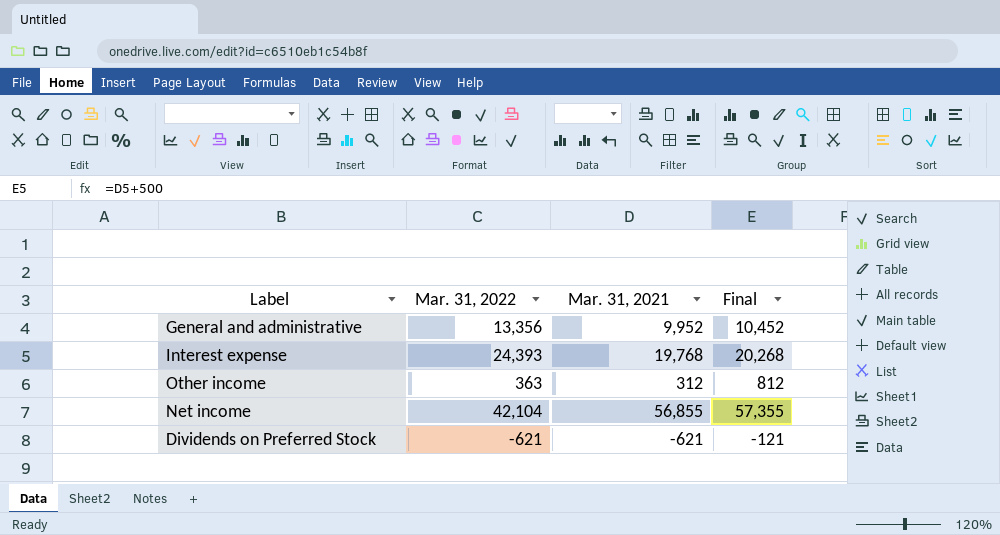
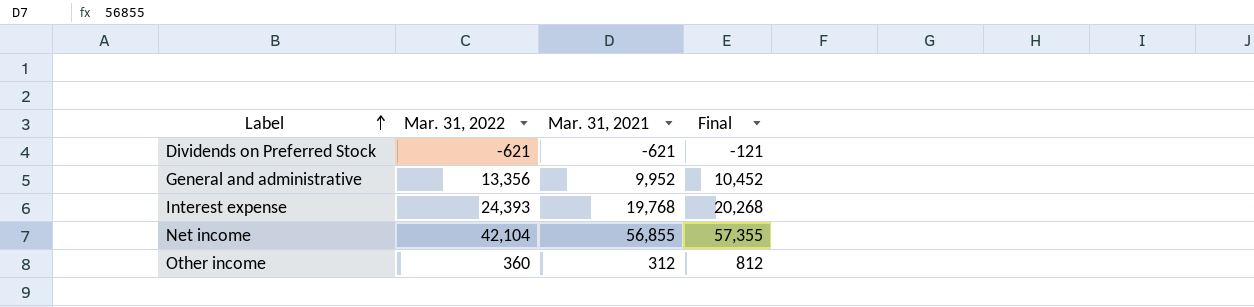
row order: none -> Label ascending
Other income | Mar. 31, 2022: 363 -> 360

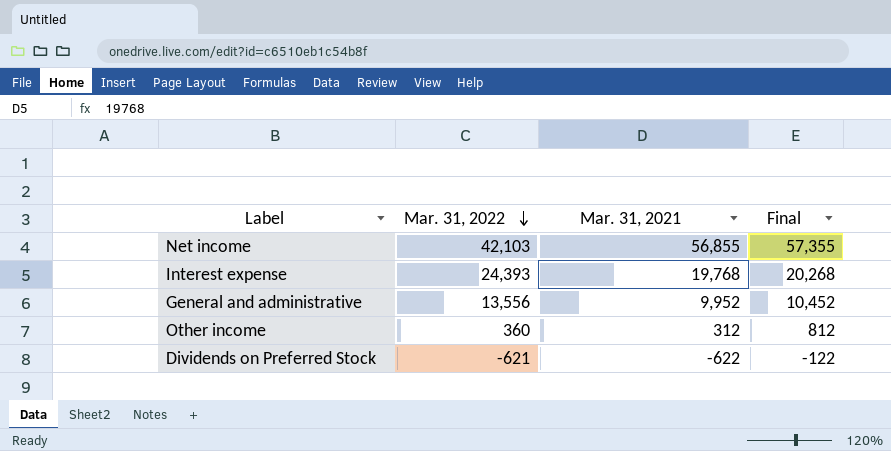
row order: Label ascending -> Mar. 31, 2022 descending
Net income | Mar. 31, 2022: 42,104 -> 42,103
General and administrative | Mar. 31, 2022: 13,356 -> 13,556
Dividends on Preferred Stock | Mar. 31, 2021: -621 -> -622
Dividends on Preferred Stock | Final: -121 -> -122

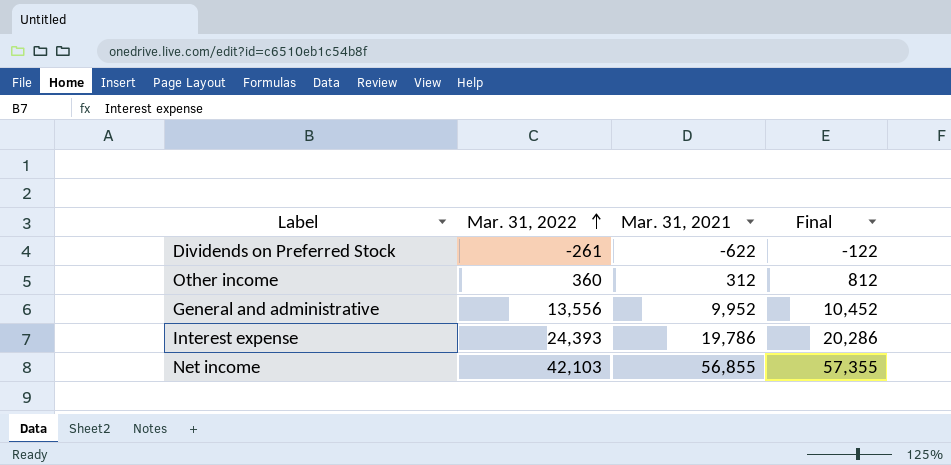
row order: Mar. 31, 2022 descending -> Mar. 31, 2022 ascending
Dividends on Preferred Stock | Mar. 31, 2022: -621 -> -261
Interest expense | Mar. 31, 2021: 19,768 -> 19,786
Interest expense | Final: 20,268 -> 20,286

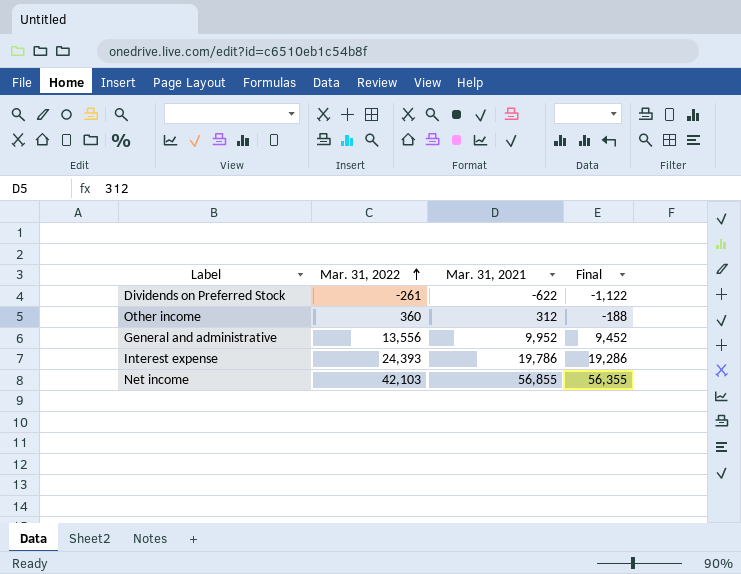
column Final | formula: [Mar. 31, 2021] + 500 -> [Mar. 31, 2021] - 500

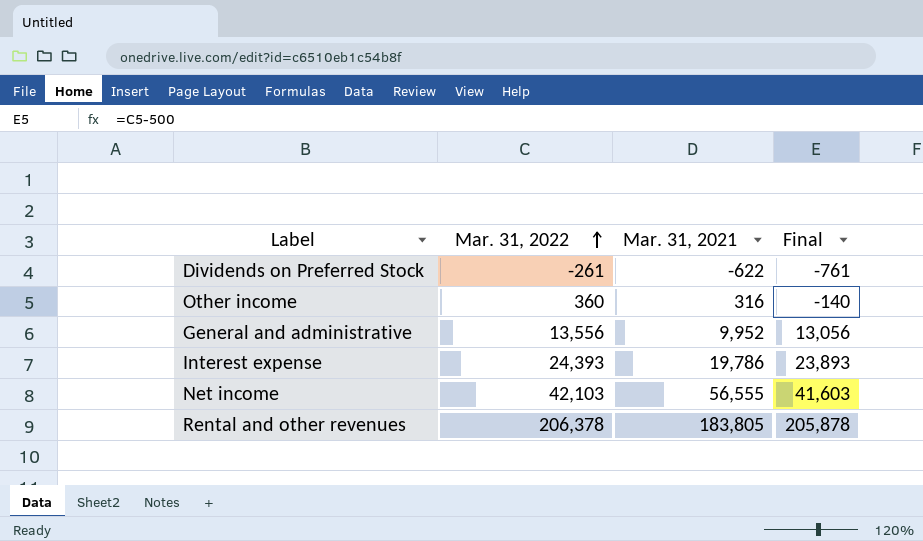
column Final | formula: [Mar. 31, 2021] - 500 -> [Mar. 31, 2022] - 500
Other income | Mar. 31, 2021: 312 -> 316
Net income | Mar. 31, 2021: 56,855 -> 56,555
row Rental and other revenues: none -> 206,378 | 183,805 | 205,878

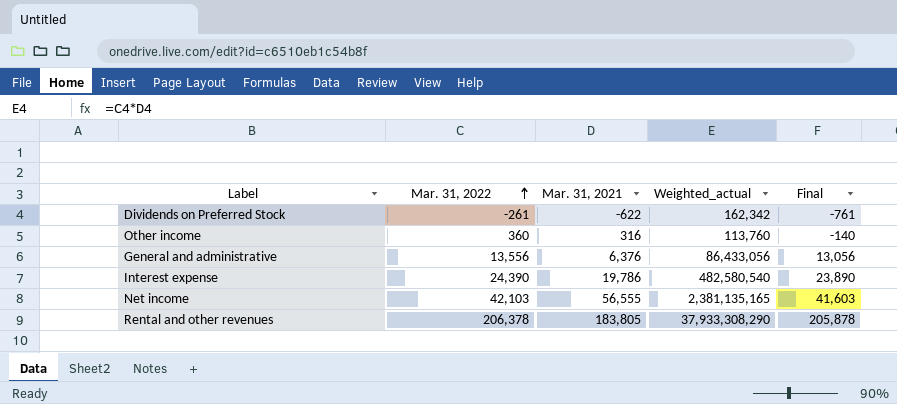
column Weighted_actual | formula: none -> [Mar. 31, 2022] * [Mar. 31, 2021]
General and administrative | Mar. 31, 2021: 9,952 -> 6,376
Interest expense | Mar. 31, 2022: 24,393 -> 24,390
Interest expense | Final: 23,893 -> 23,890

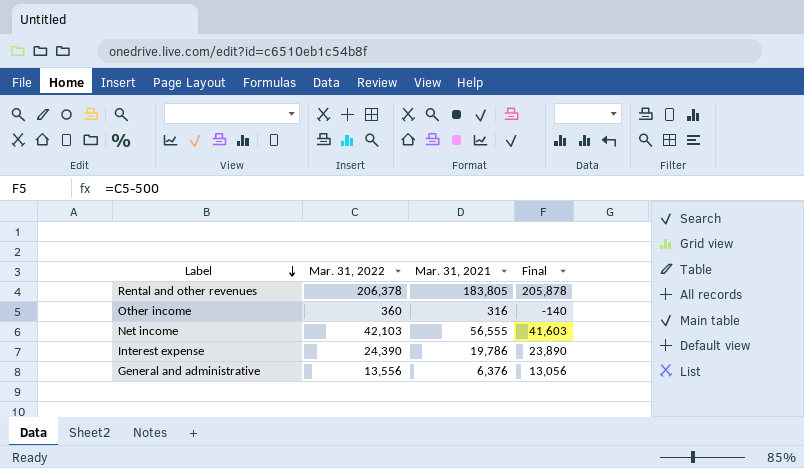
row order: Mar. 31, 2022 ascending -> Label descending
column Weighted_actual | formula: [Mar. 31, 2022] * [Mar. 31, 2021] -> none
row Dividends on Preferred Stock: -261 | -622 | 162,342 | -761 -> none

